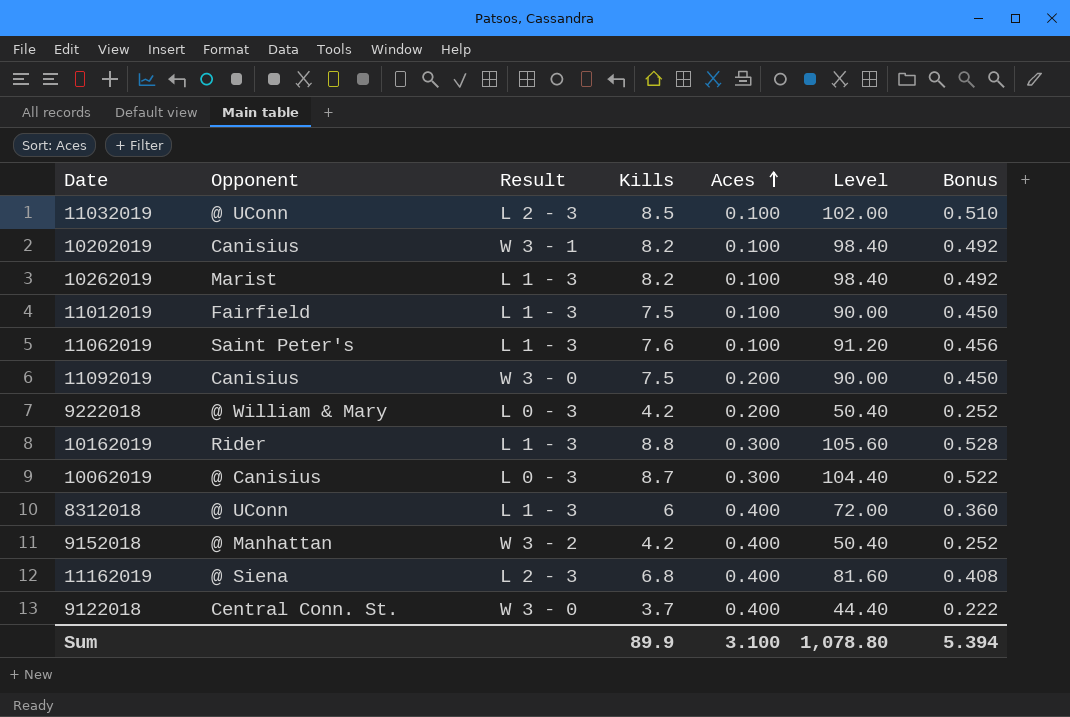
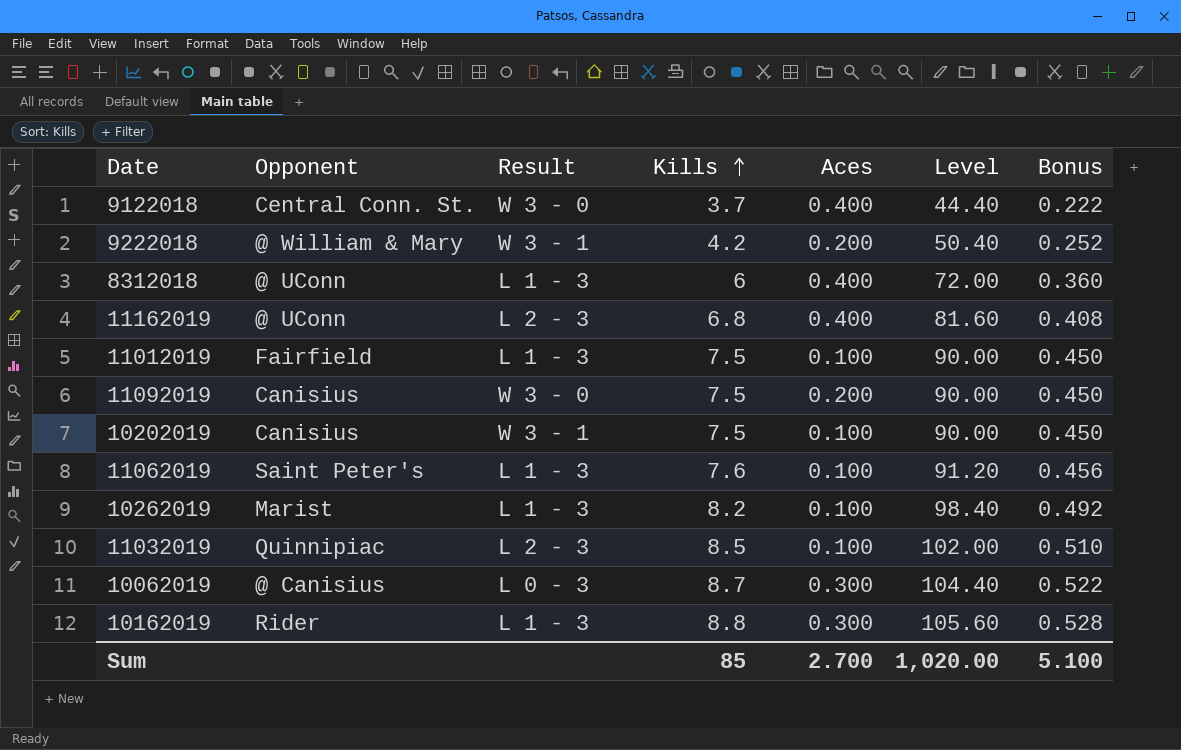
row order: Aces ascending -> Kills ascending
row 9152018: @ Manhattan | W 3 - 2 | 4.2 | 0.400 | 50.40 | 0.252 -> none
9222018 | Result: L 0 - 3 -> W 3 - 1
11162019 | Opponent: @ Siena -> @ UConn
10202019 | Kills: 8.2 -> 7.5
10202019 | Level: 98.40 -> 90.00
10202019 | Bonus: 0.492 -> 0.450
11032019 | Opponent: @ UConn -> Quinnipiac
Sum | Kills: 89.9 -> 85
Sum | Aces: 3.100 -> 2.700
Sum | Level: 1,078.80 -> 1,020.00
Sum | Bonus: 5.394 -> 5.100

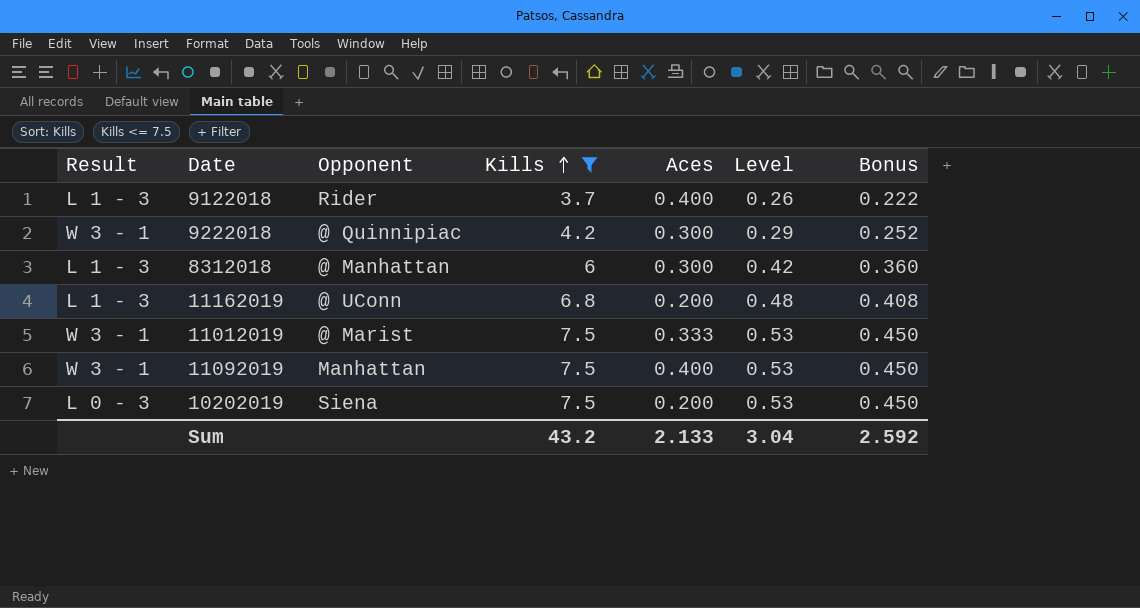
filter: none -> Kills <= 7.5
column Result | position: 3 -> 1
column Level | formula: [Kills] * 12 -> [Kills] * 0.07
9122018 | Result: W 3 - 0 -> L 1 - 3
9122018 | Opponent: Central Conn. St. -> Rider
9222018 | Opponent: @ William & Mary -> @ Quinnipiac
9222018 | Aces: 0.200 -> 0.300
8312018 | Opponent: @ UConn -> @ Manhattan
8312018 | Aces: 0.400 -> 0.300
11162019 | Result: L 2 - 3 -> L 1 - 3
11162019 | Aces: 0.400 -> 0.200
11012019 | Result: L 1 - 3 -> W 3 - 1
11012019 | Opponent: Fairfield -> @ Marist
11012019 | Aces: 0.100 -> 0.333
11092019 | Result: W 3 - 0 -> W 3 - 1
11092019 | Opponent: Canisius -> Manhattan
11092019 | Aces: 0.200 -> 0.400
10202019 | Result: W 3 - 1 -> L 0 - 3
10202019 | Opponent: Canisius -> Siena
10202019 | Aces: 0.100 -> 0.200
Sum | Kills: 85 -> 43.2
Sum | Aces: 2.700 -> 2.133
Sum | Level: 1,020.00 -> 3.04
Sum | Bonus: 5.100 -> 2.592

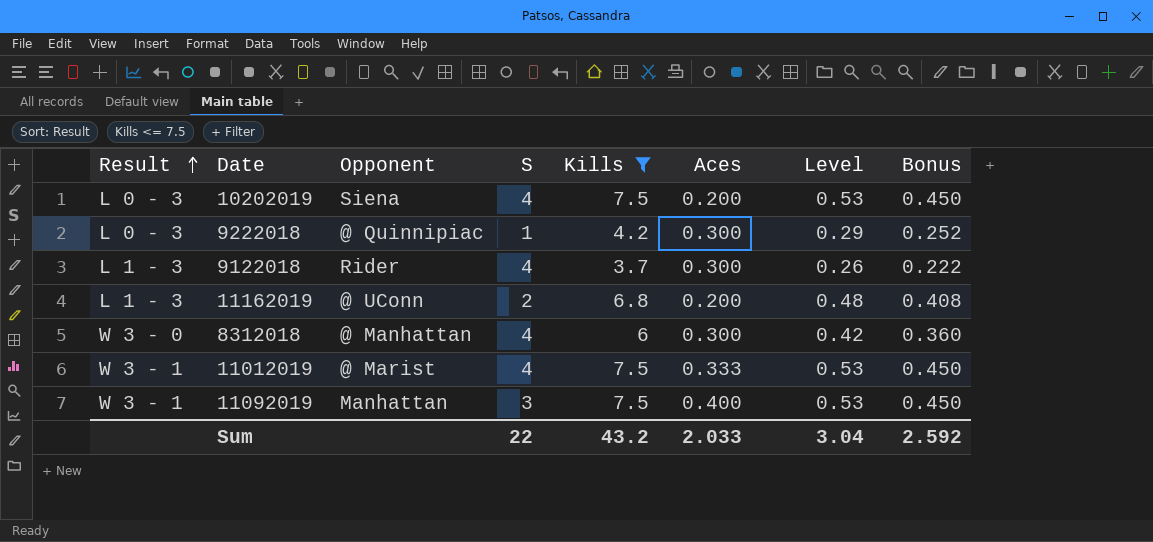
row order: Kills ascending -> Result ascending
column S | position: none -> 4
9222018 | Result: W 3 - 1 -> L 0 - 3
9122018 | Aces: 0.400 -> 0.300
8312018 | Result: L 1 - 3 -> W 3 - 0
Sum | Aces: 2.133 -> 2.033

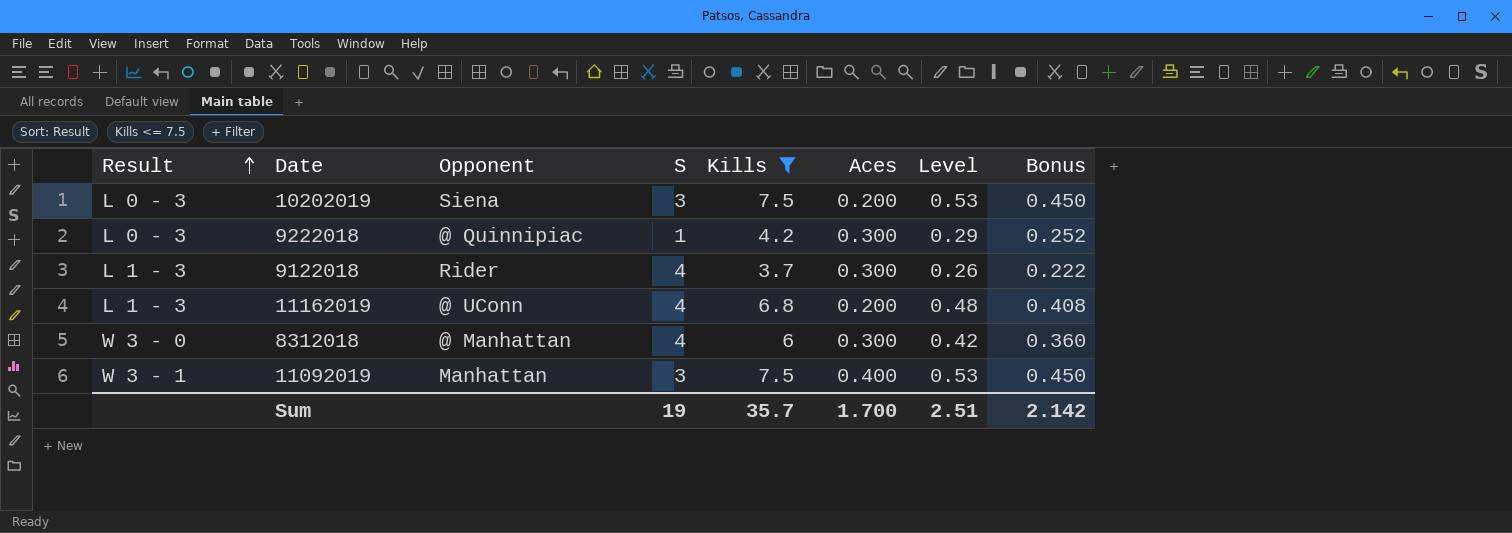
row 11012019: W 3 - 1 | @ Marist | 4 | 7.5 | 0.333 | 0.53 | 0.450 -> none
10202019 | S: 4 -> 3
11162019 | S: 2 -> 4
Sum | S: 22 -> 19
Sum | Kills: 43.2 -> 35.7
Sum | Aces: 2.033 -> 1.700
Sum | Level: 3.04 -> 2.51
Sum | Bonus: 2.592 -> 2.142

